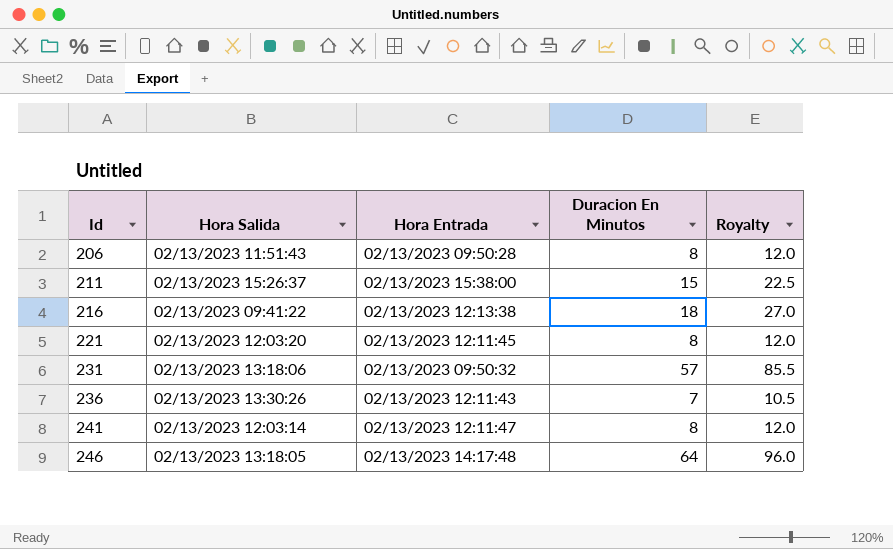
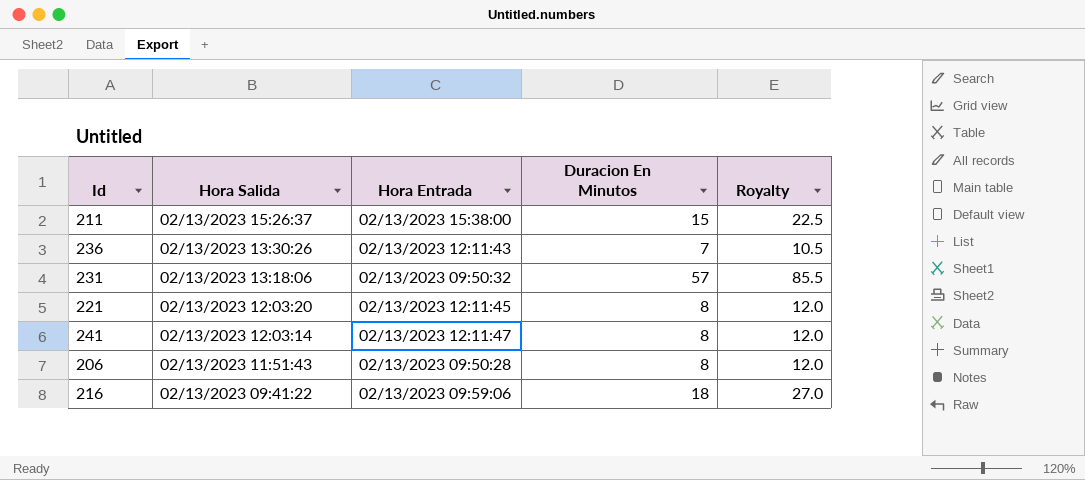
row order: Id ascending -> Hora Salida descending
row 246: 02/13/2023 13:18:05 | 02/13/2023 14:17:48 | 64 | 96.0 -> none
216 | Hora Entrada: 02/13/2023 12:13:38 -> 02/13/2023 09:59:06

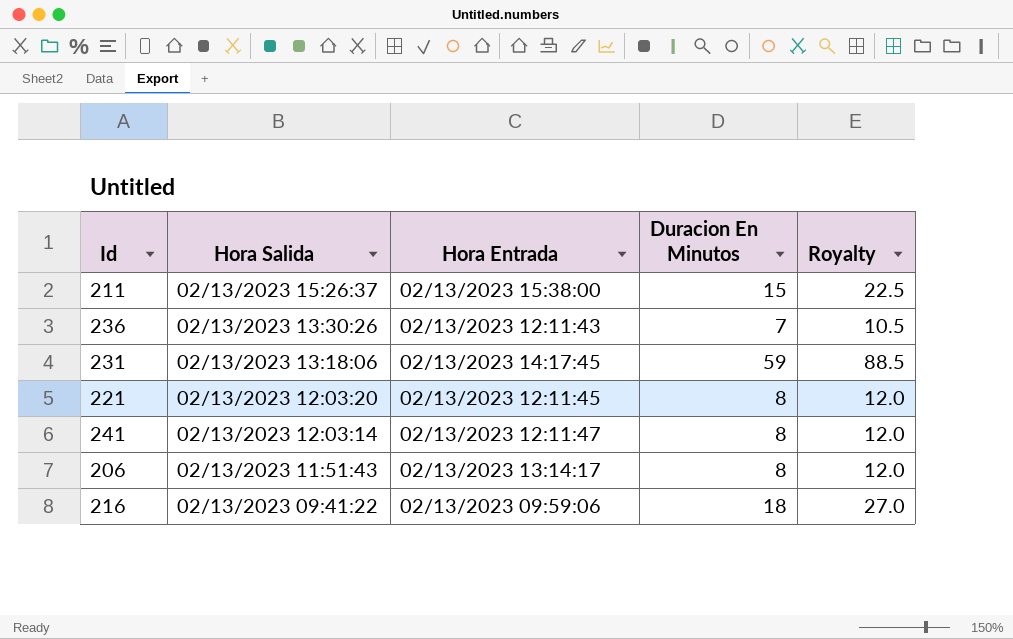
231 | Hora Entrada: 02/13/2023 09:50:32 -> 02/13/2023 14:17:45
231 | Duracion En Minutos: 57 -> 59
231 | Royalty: 85.5 -> 88.5
206 | Hora Entrada: 02/13/2023 09:50:28 -> 02/13/2023 13:14:17

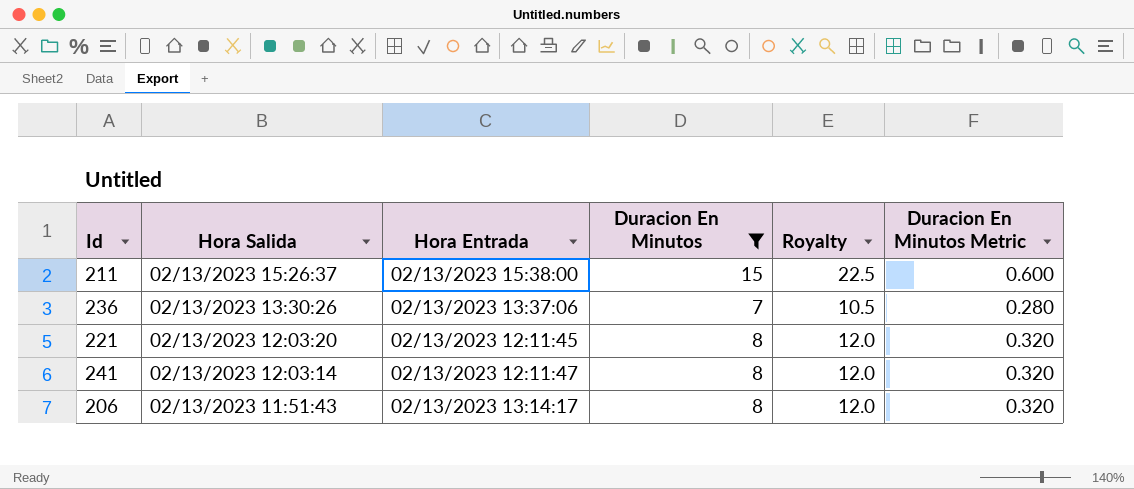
filter: none -> Duracion En Minutos <= 15
column Duracion En Minutos Metric | formula: none -> [Duracion En Minutos] * 0.04
236 | Hora Entrada: 02/13/2023 12:11:43 -> 02/13/2023 13:37:06

